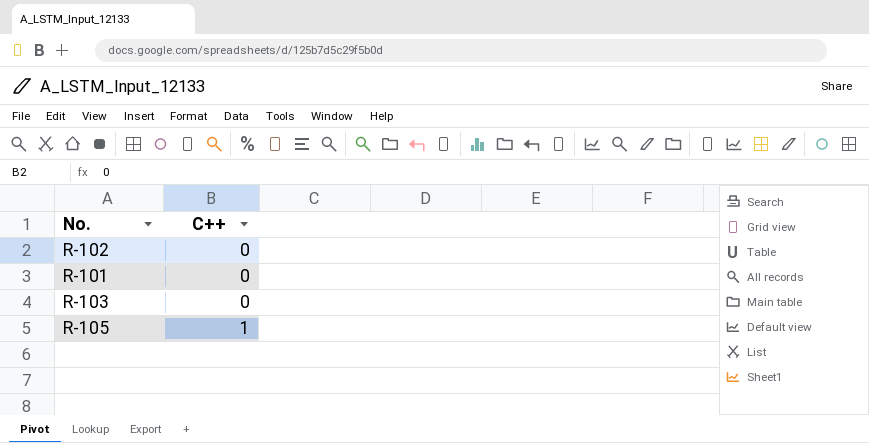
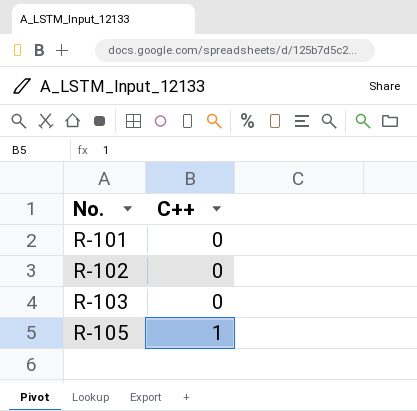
row order: C++ ascending -> No. ascending

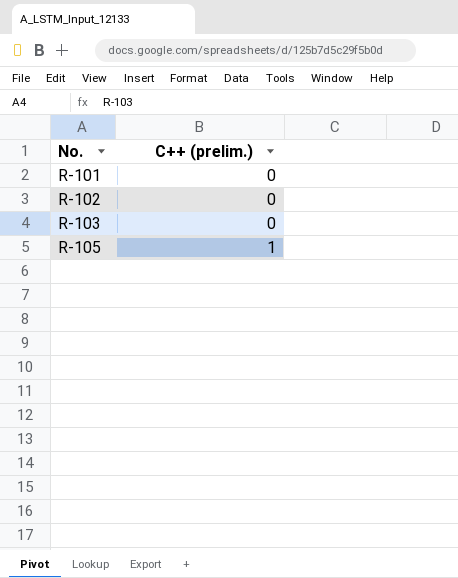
column name: C++ -> C++ (prelim.)

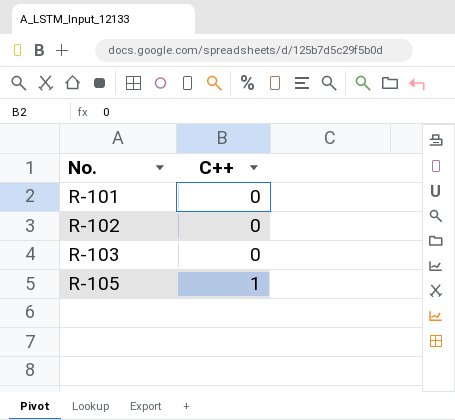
column name: C++ (prelim.) -> C++

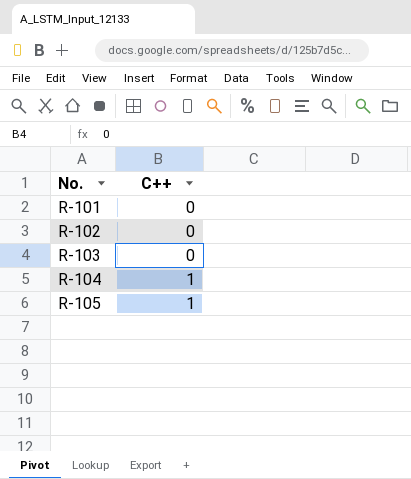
row R-104: none -> 1

